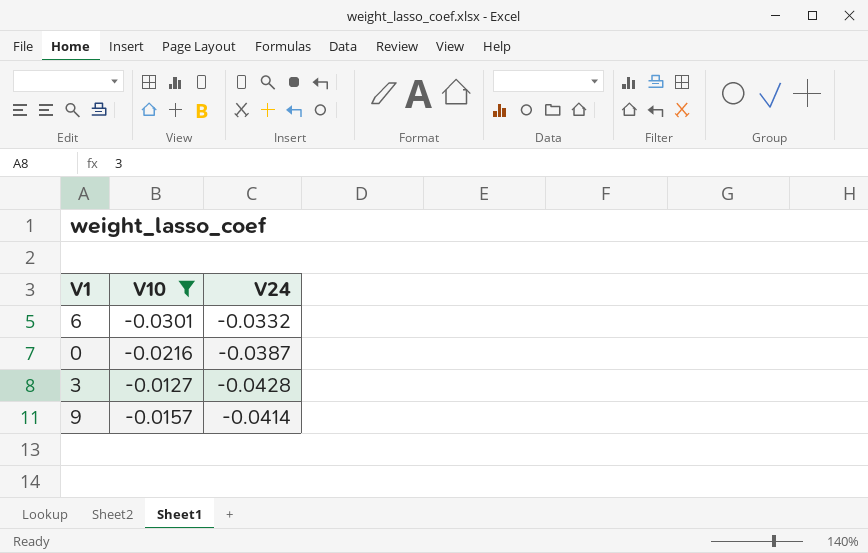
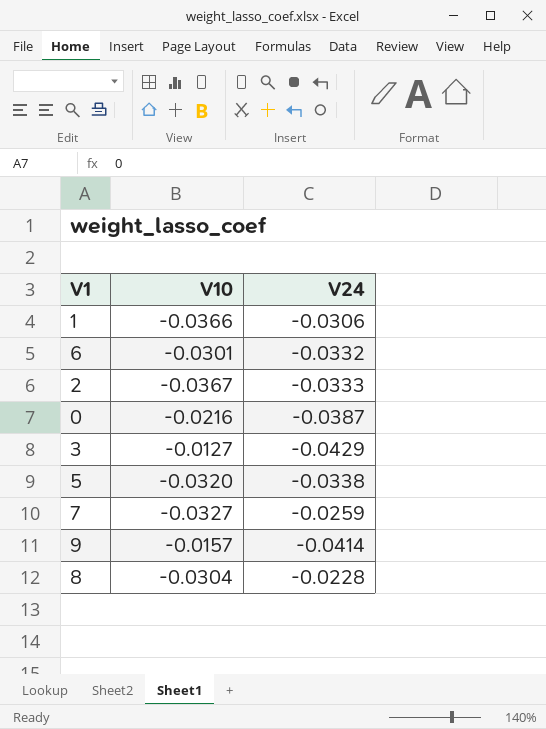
filter: V10 >= -0.0301 -> none
3 | V24: -0.0428 -> -0.0429

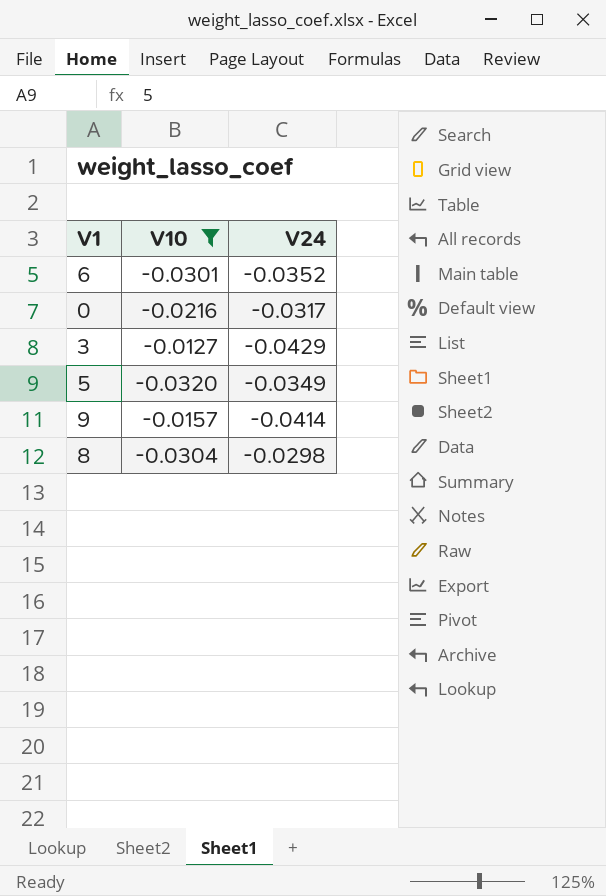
filter: none -> V10 >= -0.0320
6 | V24: -0.0332 -> -0.0352
0 | V24: -0.0387 -> -0.0317
5 | V24: -0.0338 -> -0.0349
8 | V24: -0.0228 -> -0.0298

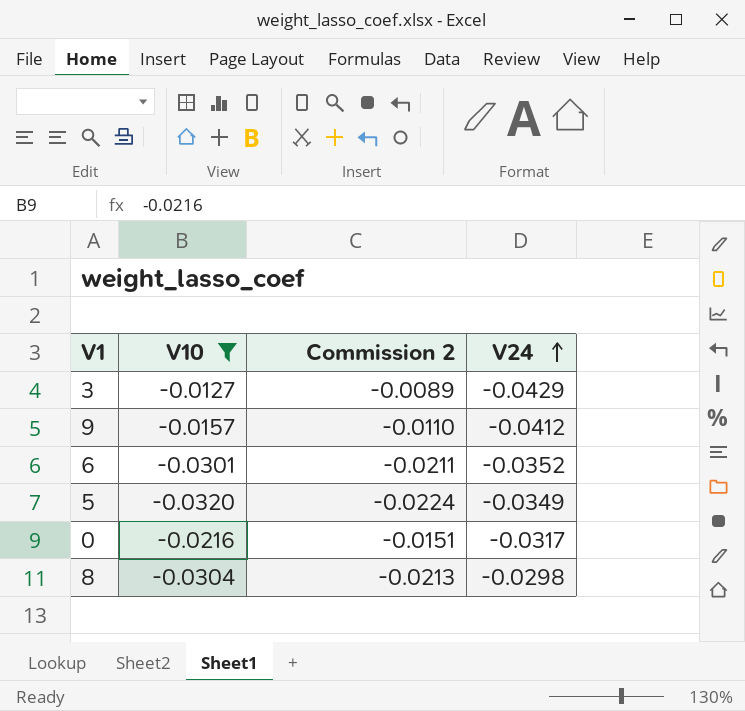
row order: none -> V24 ascending
column Commission 2 | formula: none -> [V10] * 0.7
9 | V24: -0.0414 -> -0.0412

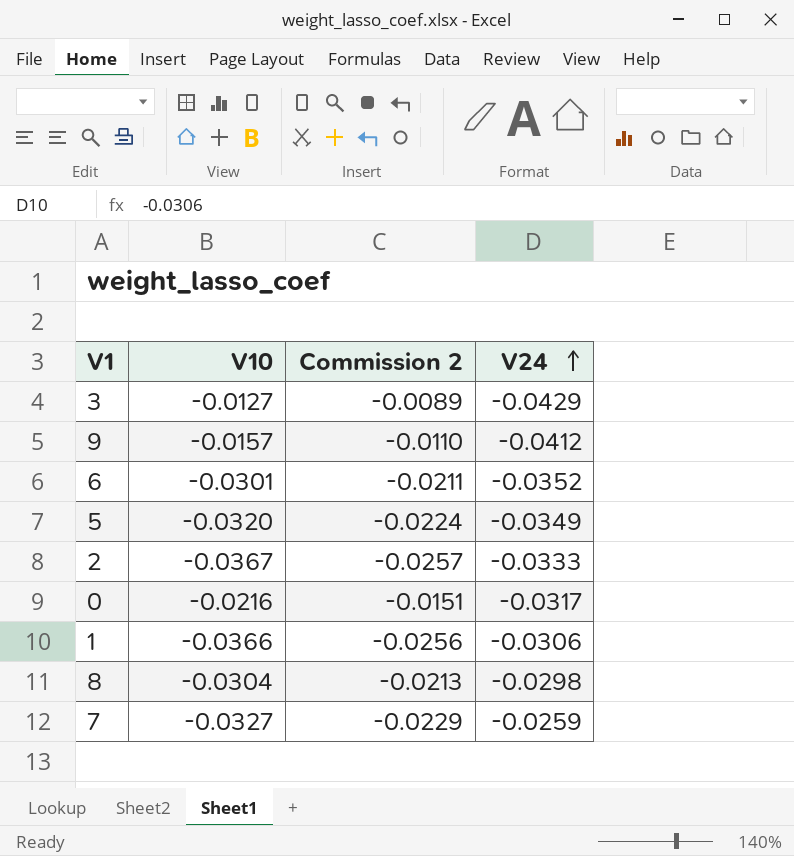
filter: V10 >= -0.0320 -> none

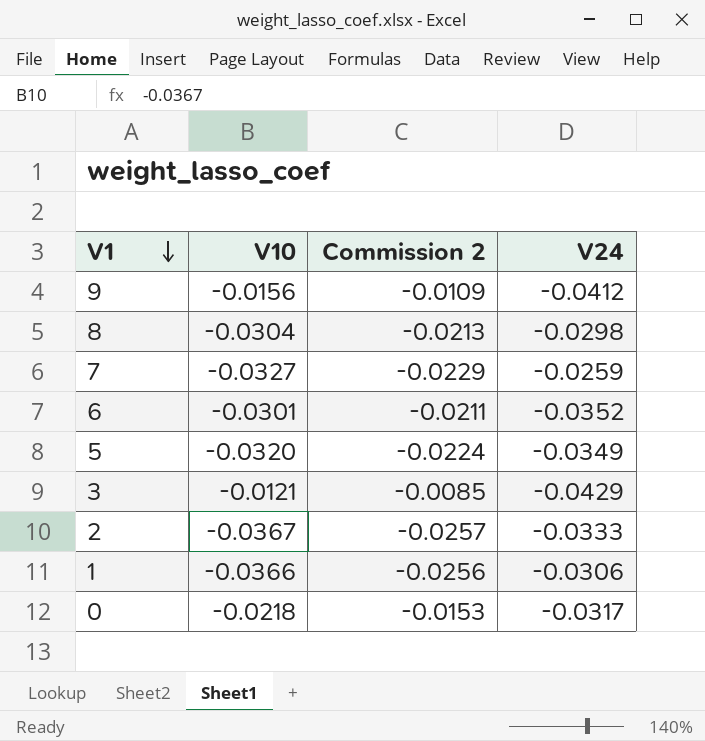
row order: V24 ascending -> V1 descending
9 | V10: -0.0157 -> -0.0156
9 | Commission 2: -0.0110 -> -0.0109
3 | V10: -0.0127 -> -0.0121
3 | Commission 2: -0.0089 -> -0.0085
0 | V10: -0.0216 -> -0.0218
0 | Commission 2: -0.0151 -> -0.0153

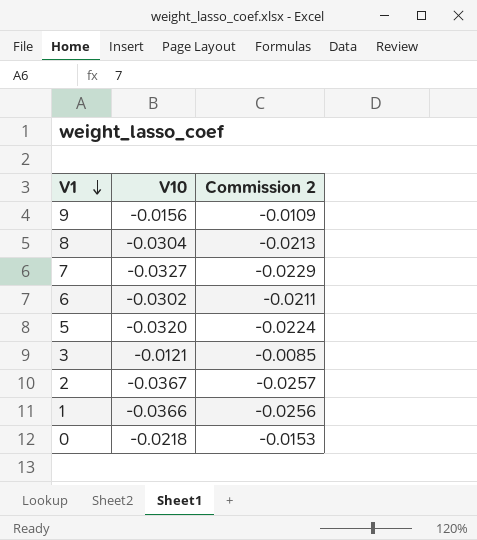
column V24 | position: 4 -> none
6 | V10: -0.0301 -> -0.0302

